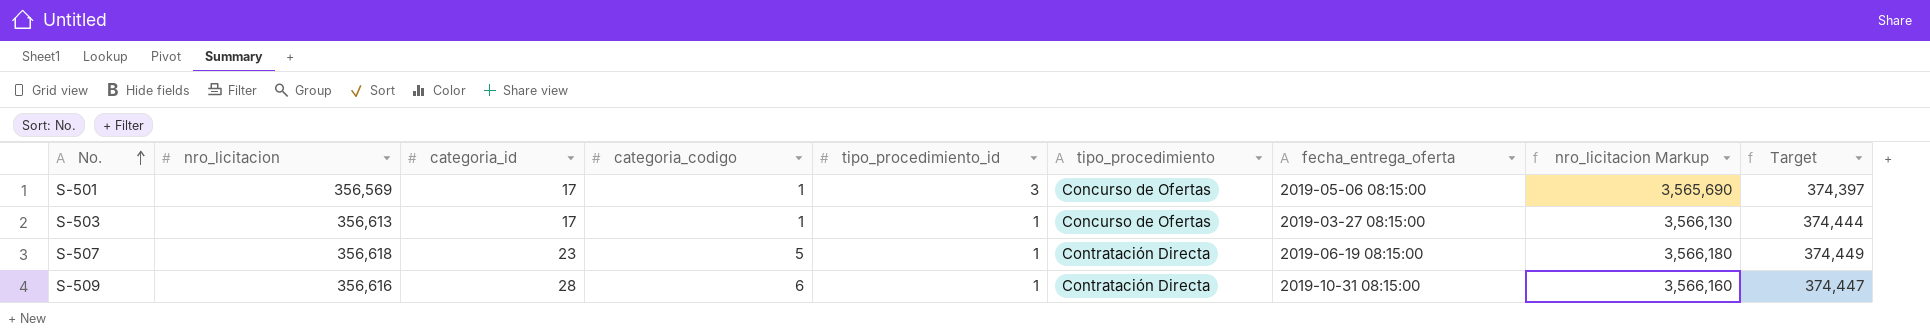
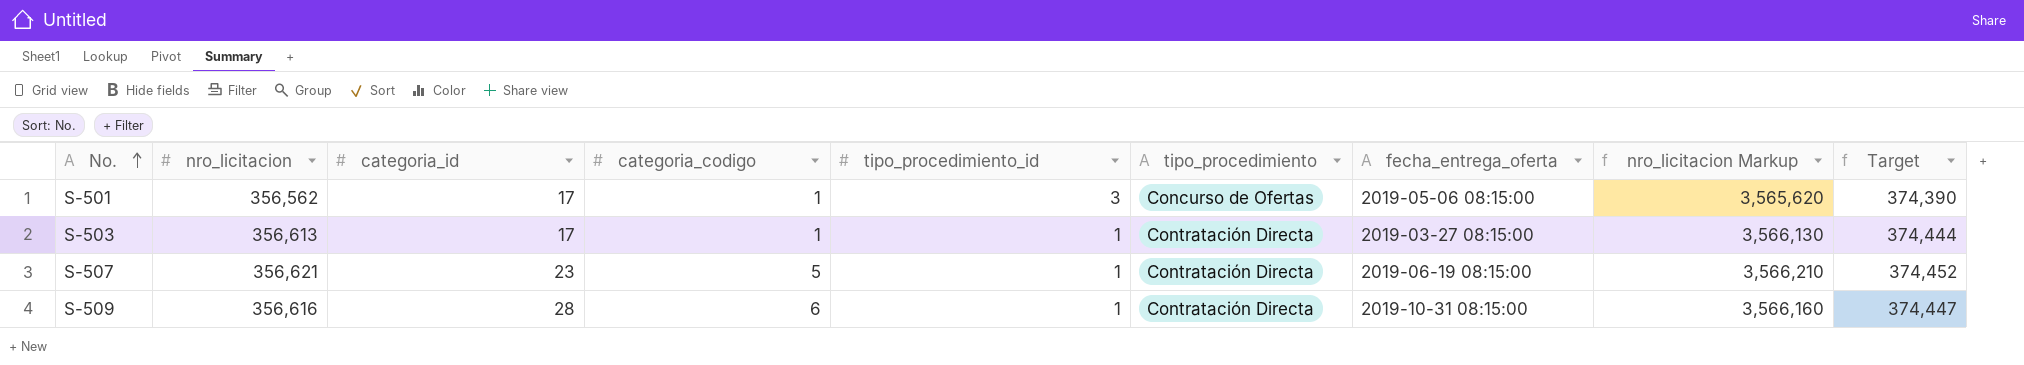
S-501 | nro_licitacion: 356,569 -> 356,562
S-501 | nro_licitacion Markup: 3,565,690 -> 3,565,620
S-501 | Target: 374,397 -> 374,390
S-503 | tipo_procedimiento: Concurso de Ofertas -> Contratación Directa
S-507 | nro_licitacion: 356,618 -> 356,621
S-507 | nro_licitacion Markup: 3,566,180 -> 3,566,210
S-507 | Target: 374,449 -> 374,452

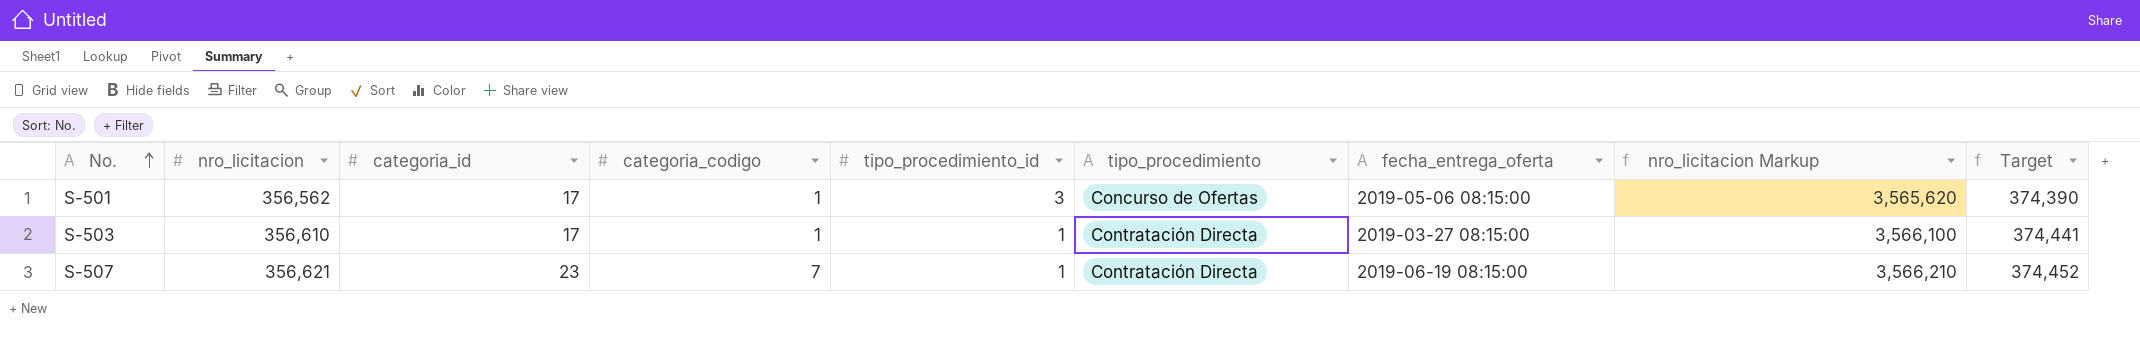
row S-509: 356,616 | 28 | 6 | 1 | Contratación Directa | 2019-10-31 08:15:00 | 3,566,160 | 374,447 -> none
S-503 | nro_licitacion: 356,613 -> 356,610
S-503 | nro_licitacion Markup: 3,566,130 -> 3,566,100
S-503 | Target: 374,444 -> 374,441
S-507 | categoria_codigo: 5 -> 7

